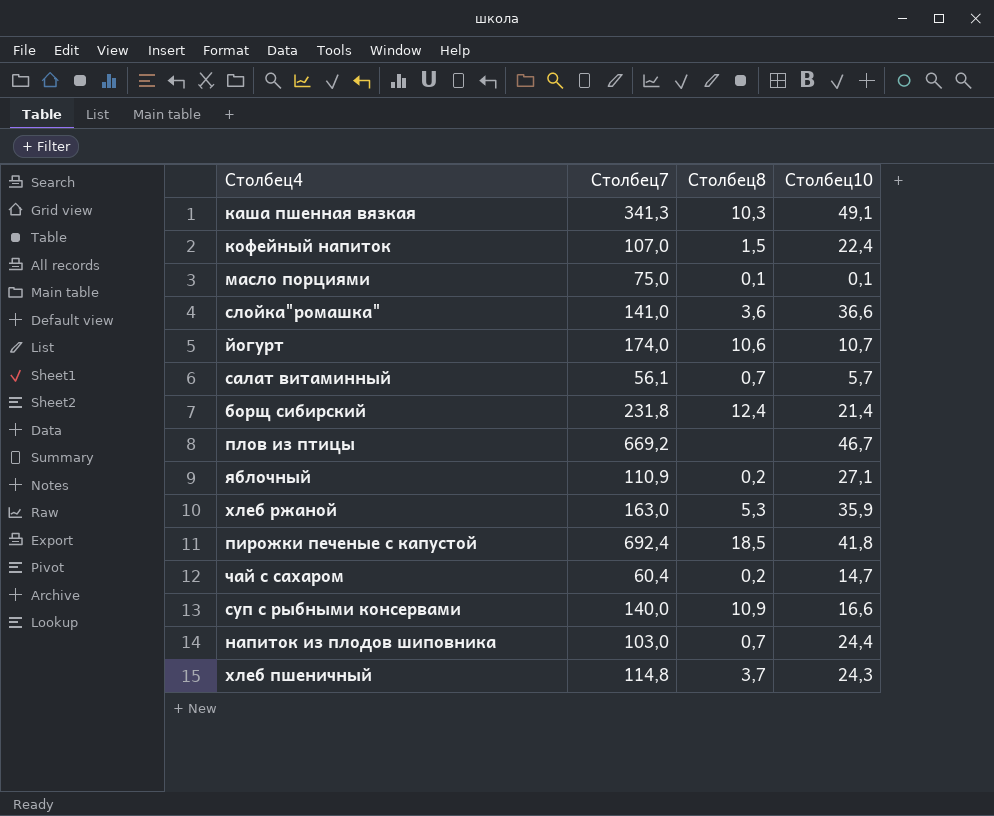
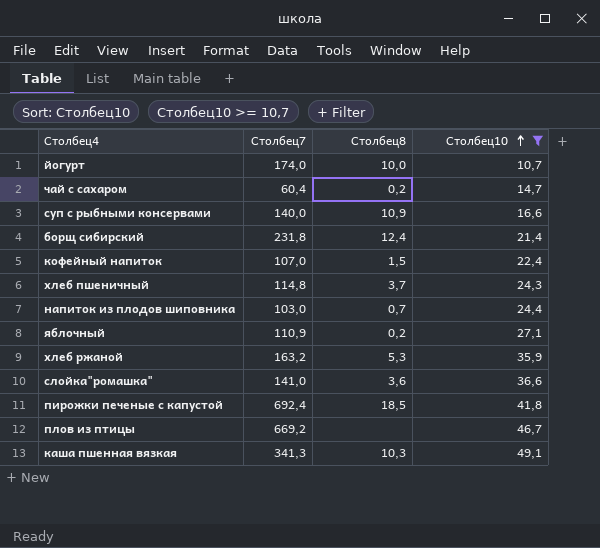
filter: none -> Столбец10 >= 10,7
row order: none -> Столбец10 ascending
йогурт | Столбец8: 10,6 -> 10,0
хлеб ржаной | Столбец7: 163,0 -> 163,2

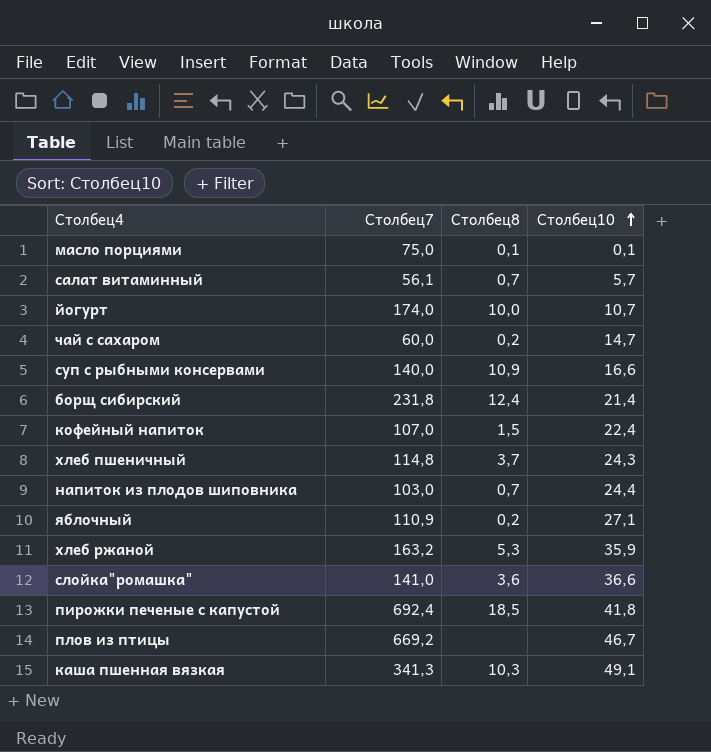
filter: Столбец10 >= 10,7 -> none
чай с сахаром | Столбец7: 60,4 -> 60,0

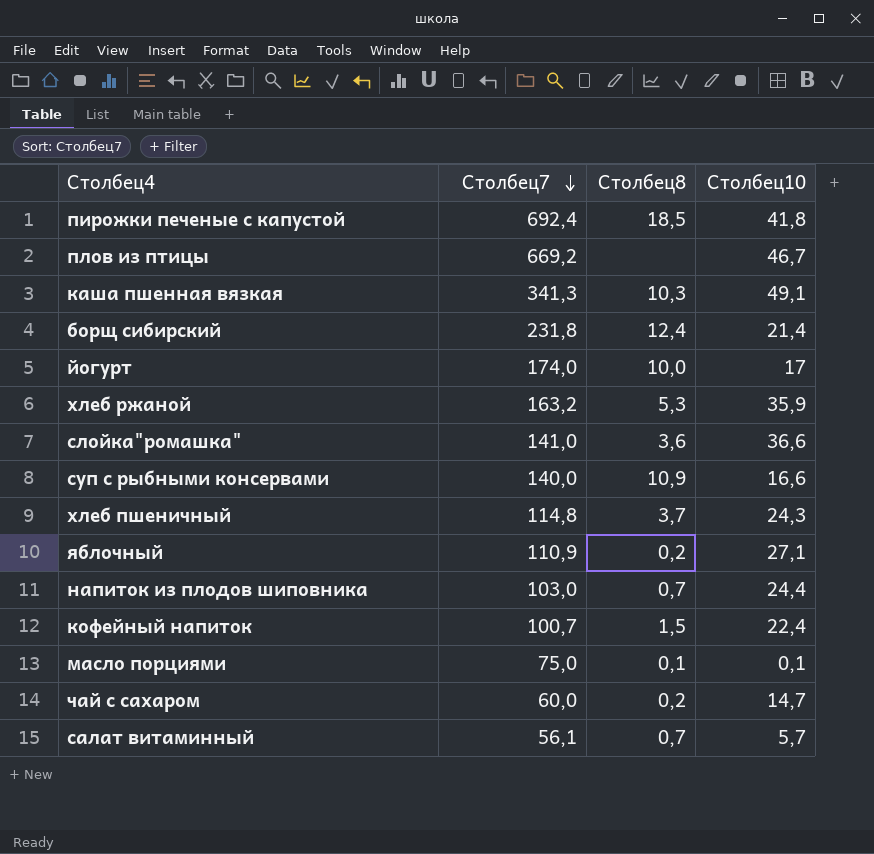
row order: Столбец10 ascending -> Столбец7 descending
йогурт | Столбец10: 10,7 -> 17
кофейный напиток | Столбец7: 107,0 -> 100,7

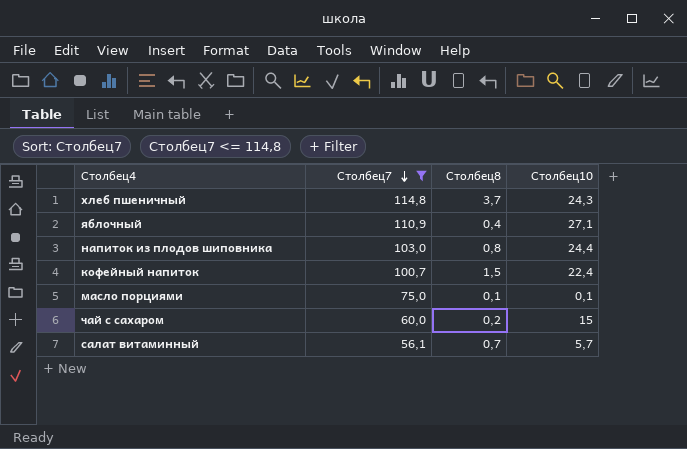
filter: none -> Столбец7 <= 114,8
яблочный | Столбец8: 0,2 -> 0,4
напиток из плодов шиповника | Столбец8: 0,7 -> 0,8
чай с сахаром | Столбец10: 14,7 -> 15

